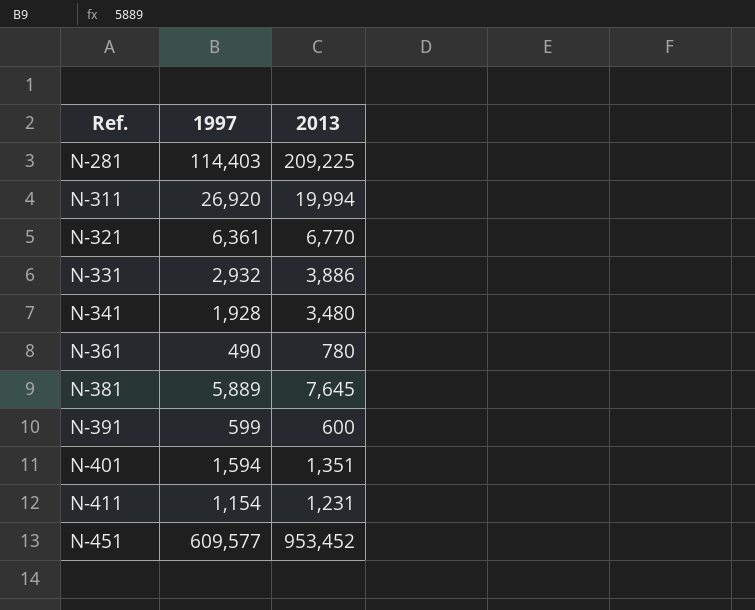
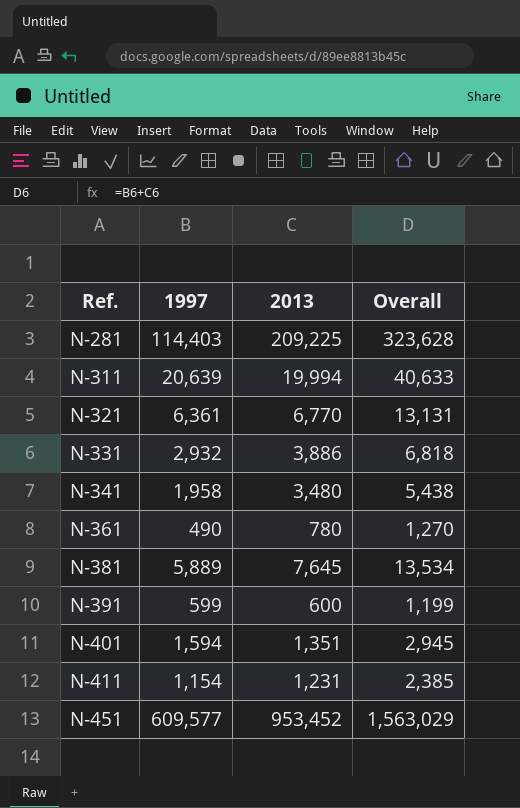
column Overall | formula: none -> [1997] + [2013]
N-311 | 1997: 26,920 -> 20,639
N-341 | 1997: 1,928 -> 1,958

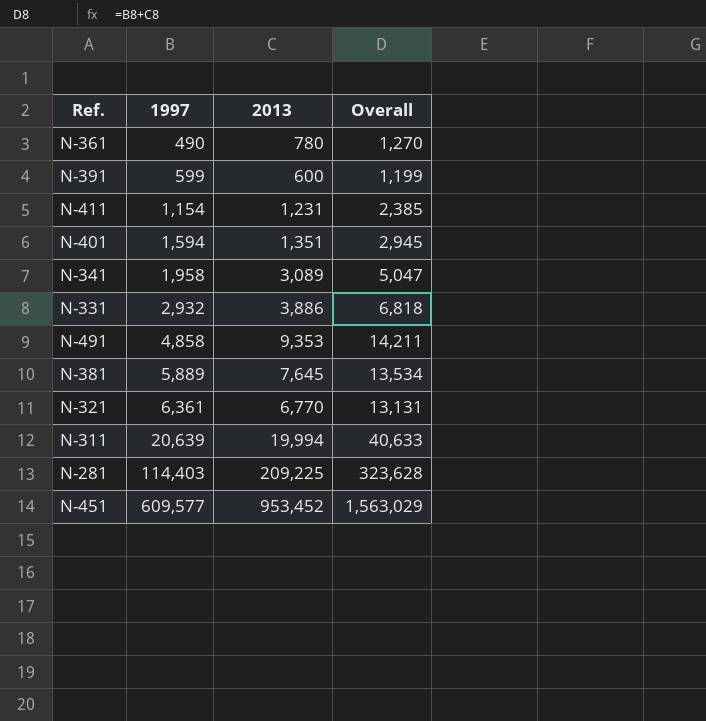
row order: Ref. ascending -> 1997 ascending
N-341 | 2013: 3,480 -> 3,089
N-341 | Overall: 5,438 -> 5,047
row N-491: none -> 4,858 | 9,353 | 14,211

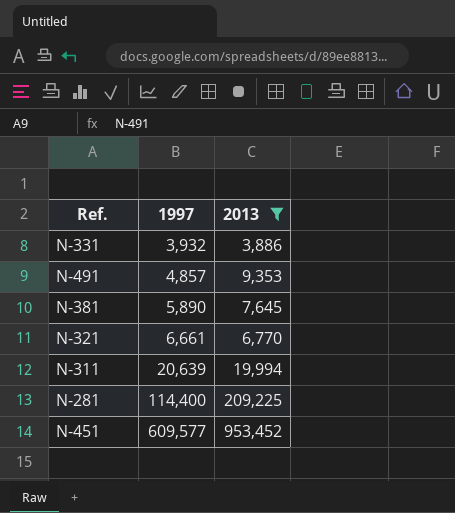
filter: none -> 2013 >= 3,886
column Overall | formula: [1997] + [2013] -> none
N-331 | 1997: 2,932 -> 3,932
N-491 | 1997: 4,858 -> 4,857
N-381 | 1997: 5,889 -> 5,890
N-321 | 1997: 6,361 -> 6,661
N-281 | 1997: 114,403 -> 114,400

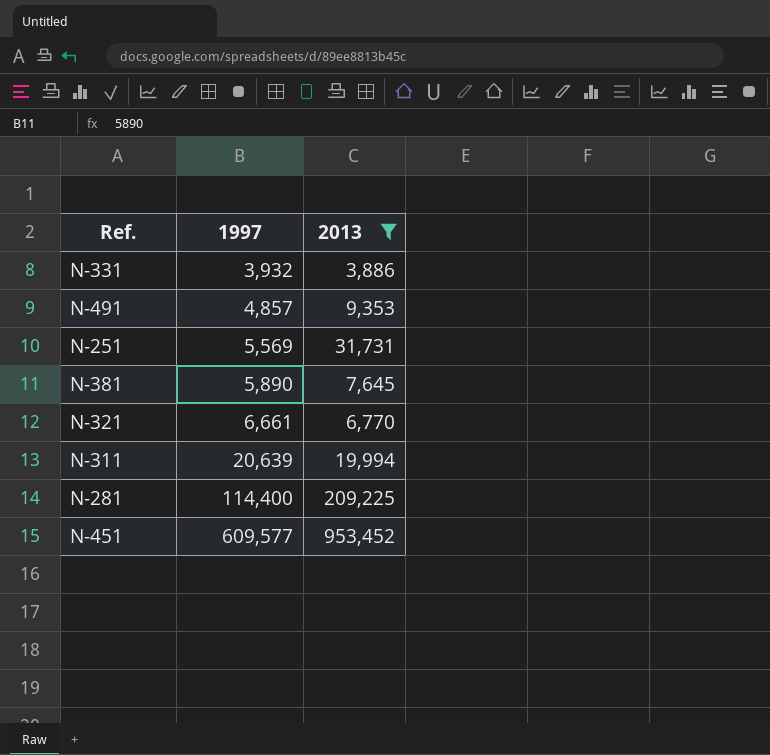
row N-251: none -> 5,569 | 31,731

